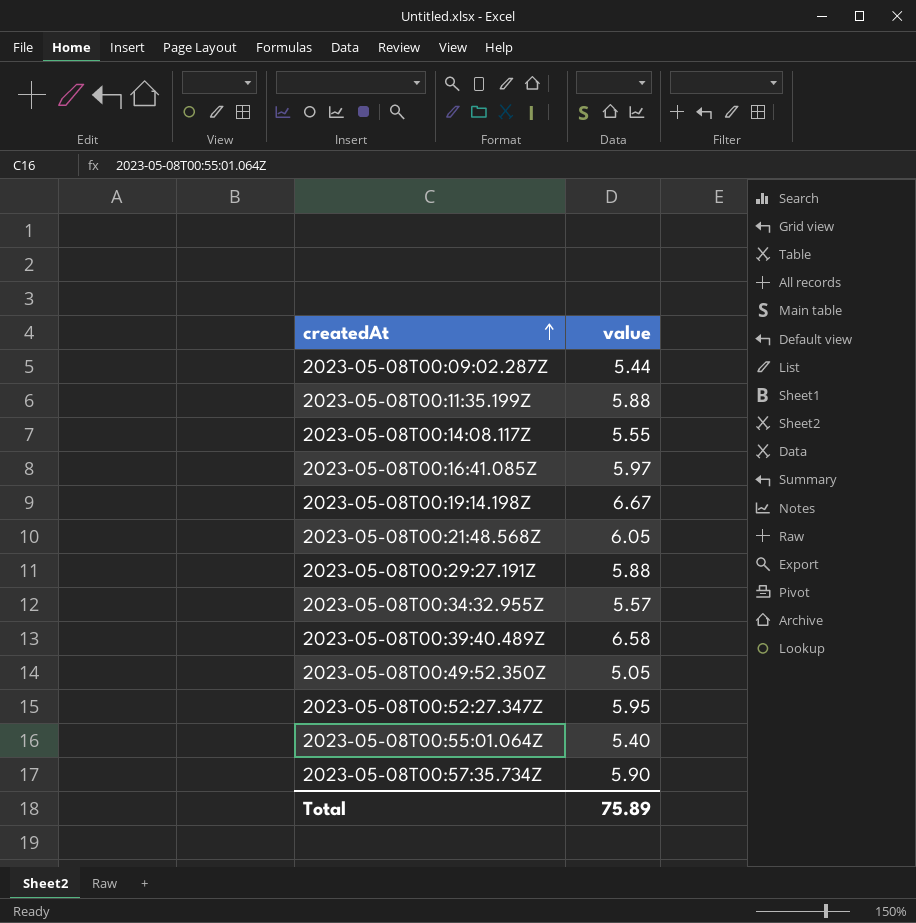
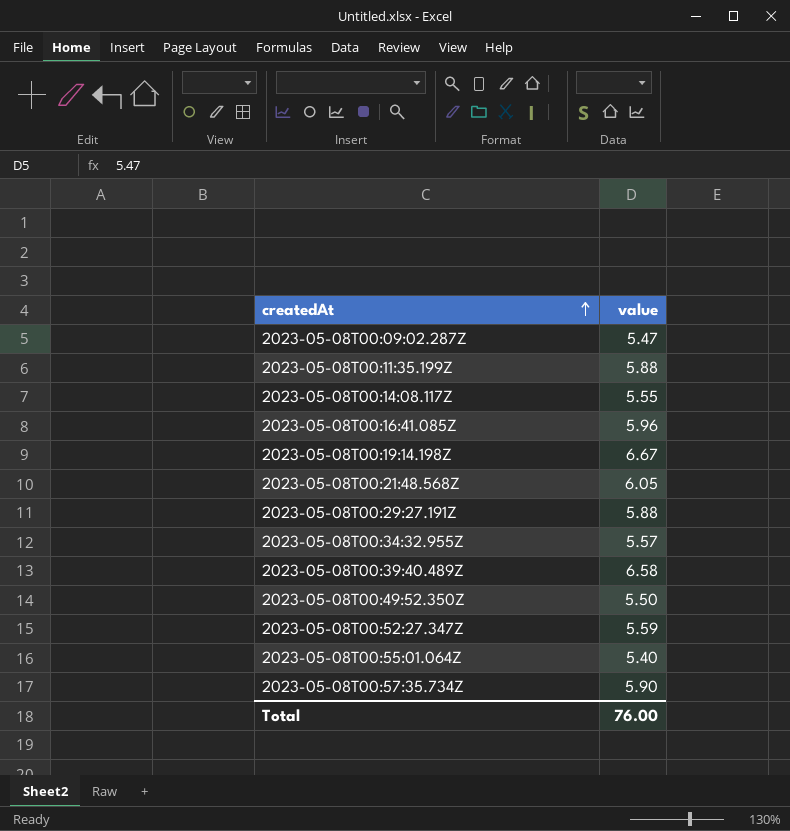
2023-05-08T00:09:02.287Z | value: 5.44 -> 5.47
2023-05-08T00:16:41.085Z | value: 5.97 -> 5.96
2023-05-08T00:49:52.350Z | value: 5.05 -> 5.50
2023-05-08T00:52:27.347Z | value: 5.95 -> 5.59
Total | value: 75.89 -> 76.00

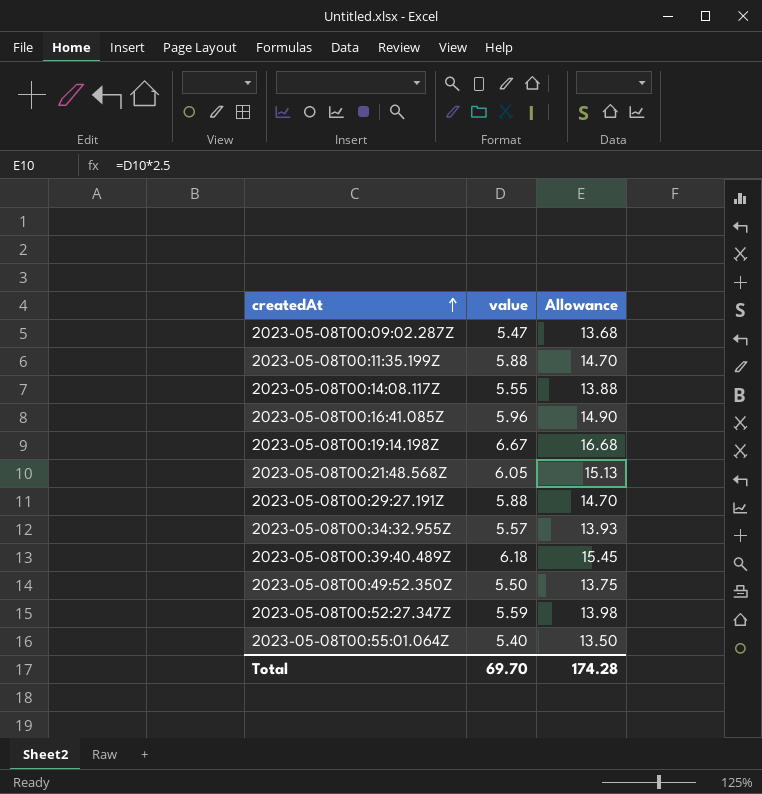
column Allowance | formula: none -> [value] * 2.5
row 2023-05-08T00:57:35.734Z: 5.90 -> none
2023-05-08T00:39:40.489Z | value: 6.58 -> 6.18
Total | value: 76.00 -> 69.70

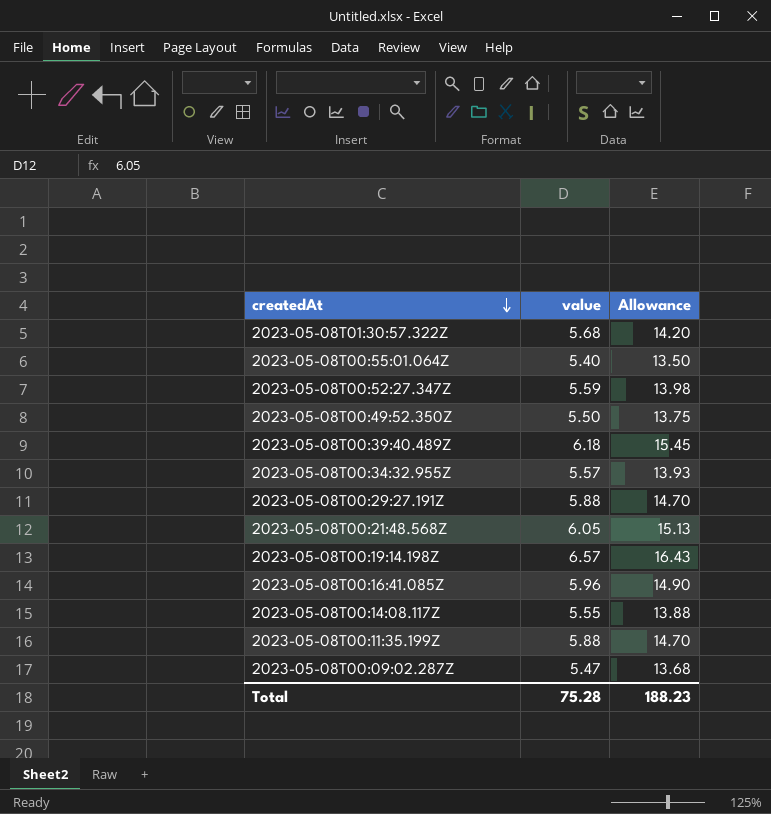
row order: createdAt ascending -> createdAt descending
row 2023-05-08T01:30:57.322Z: none -> 5.68 | 14.20
2023-05-08T00:19:14.198Z | value: 6.67 -> 6.57
2023-05-08T00:19:14.198Z | Allowance: 16.68 -> 16.43
Total | value: 69.70 -> 75.28
Total | Allowance: 174.28 -> 188.23

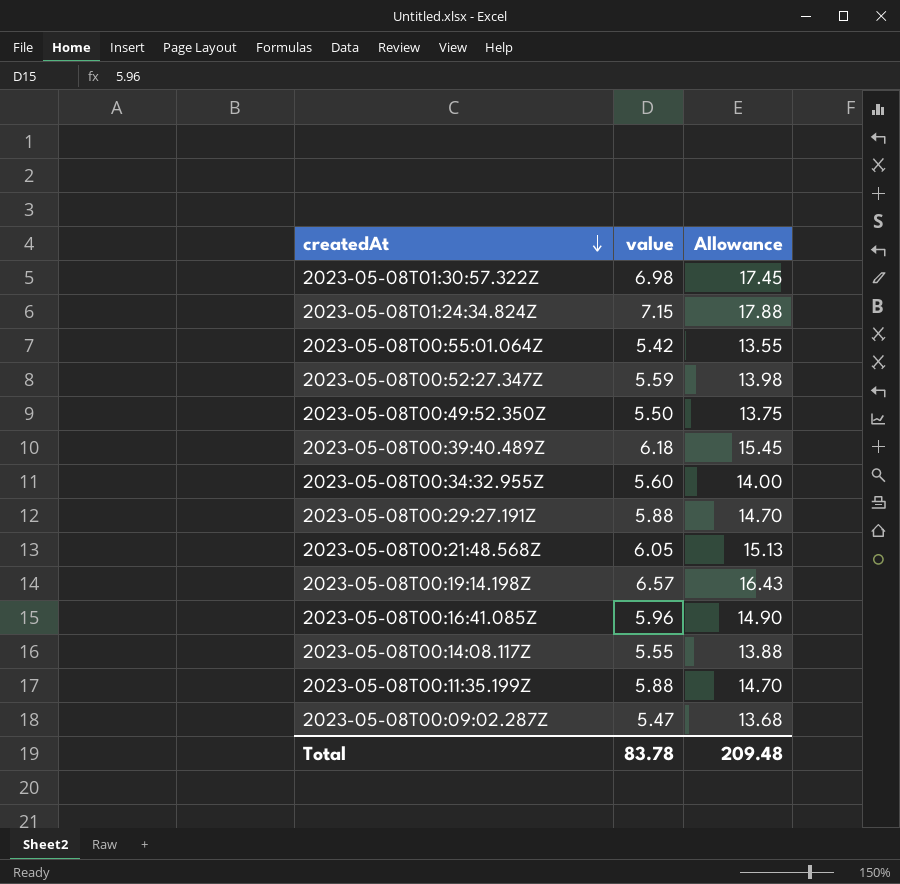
2023-05-08T01:30:57.322Z | value: 5.68 -> 6.98
2023-05-08T01:30:57.322Z | Allowance: 14.20 -> 17.45
row 2023-05-08T01:24:34.824Z: none -> 7.15 | 17.88
2023-05-08T00:55:01.064Z | value: 5.40 -> 5.42
2023-05-08T00:55:01.064Z | Allowance: 13.50 -> 13.55
2023-05-08T00:34:32.955Z | value: 5.57 -> 5.60
2023-05-08T00:34:32.955Z | Allowance: 13.93 -> 14.00
Total | value: 75.28 -> 83.78
Total | Allowance: 188.23 -> 209.48

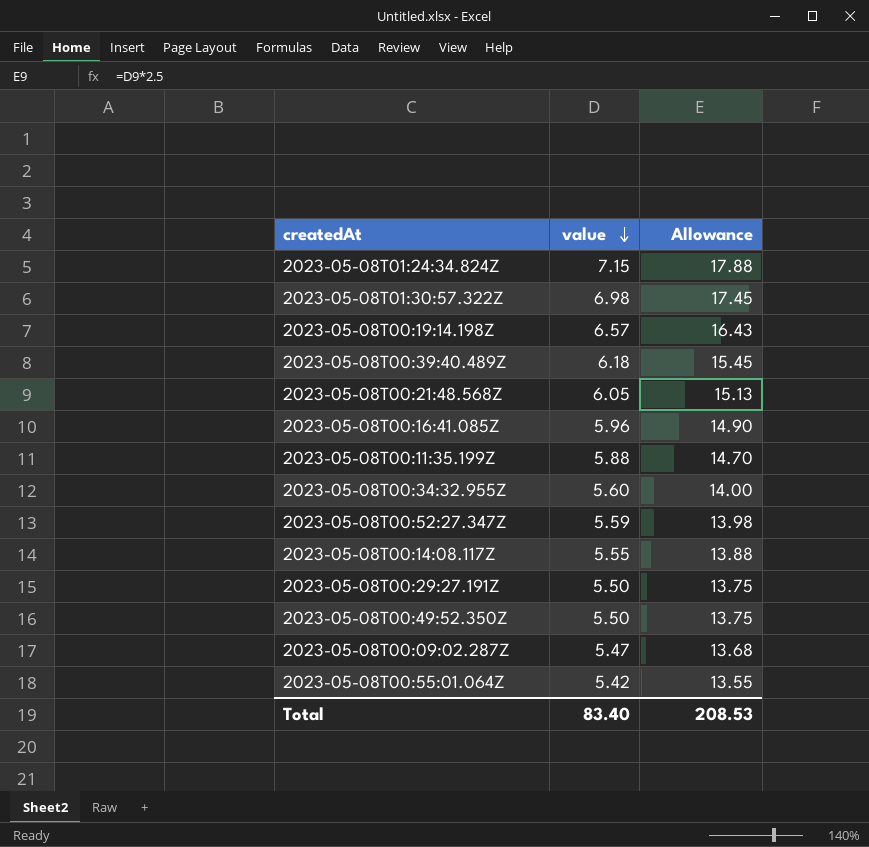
row order: createdAt descending -> value descending
2023-05-08T00:29:27.191Z | value: 5.88 -> 5.50
2023-05-08T00:29:27.191Z | Allowance: 14.70 -> 13.75
Total | value: 83.78 -> 83.40
Total | Allowance: 209.48 -> 208.53

